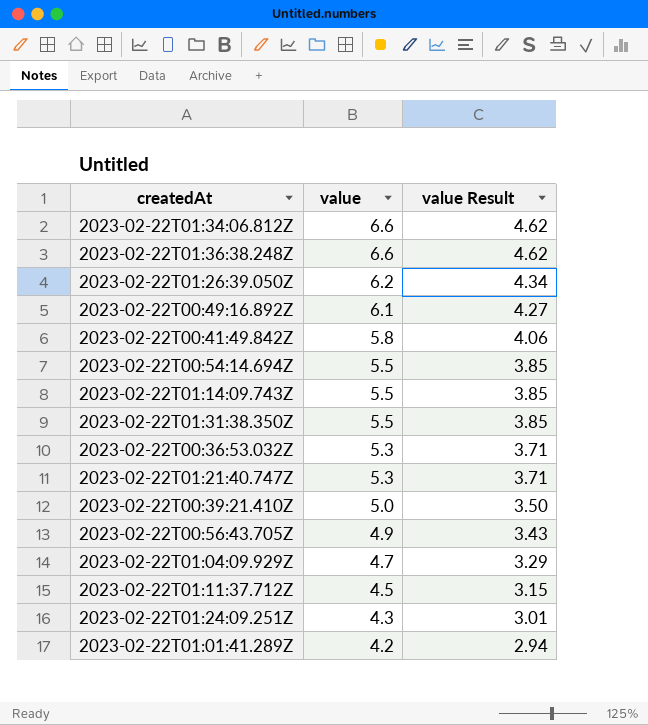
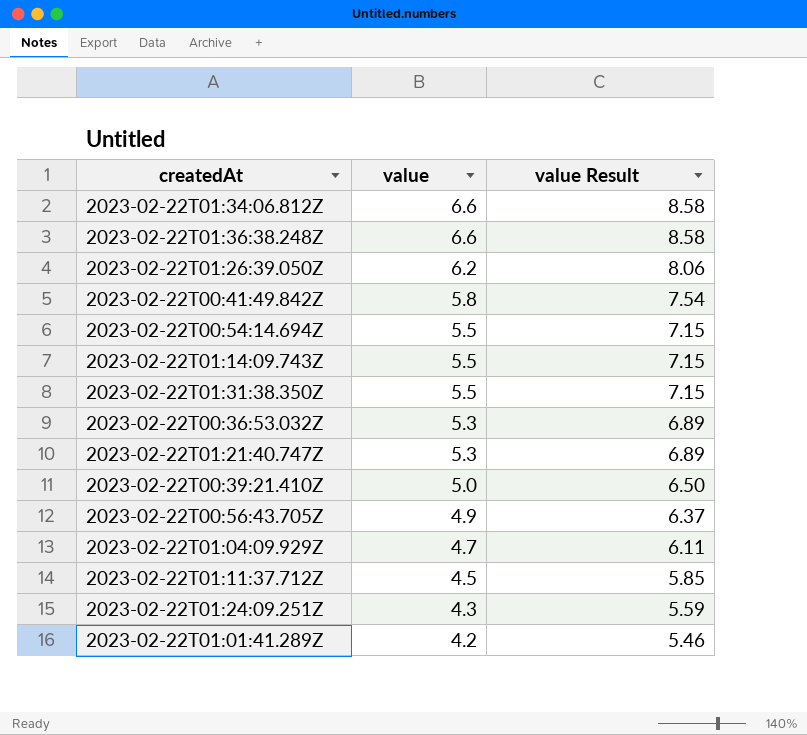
column value Result | formula: [value] * 0.7 -> [value] * 1.3
row 2023-02-22T00:49:16.892Z: 6.1 | 4.27 -> none

